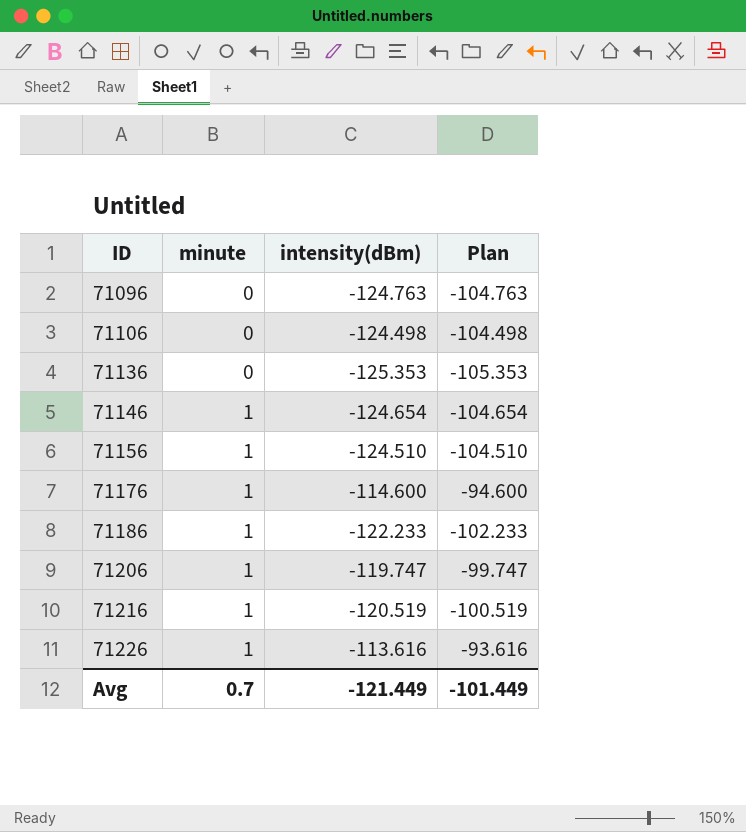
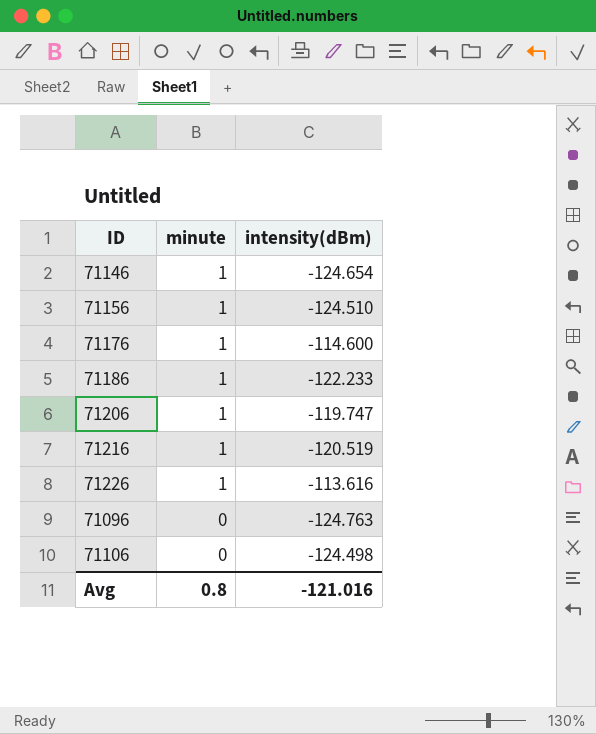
row order: ID ascending -> minute descending
column Plan | formula: [intensity(dBm)] + 20 -> none
row 71136: 0 | -125.353 | -105.353 -> none
Avg | minute: 0.7 -> 0.8
Avg | intensity(dBm): -121.449 -> -121.016

